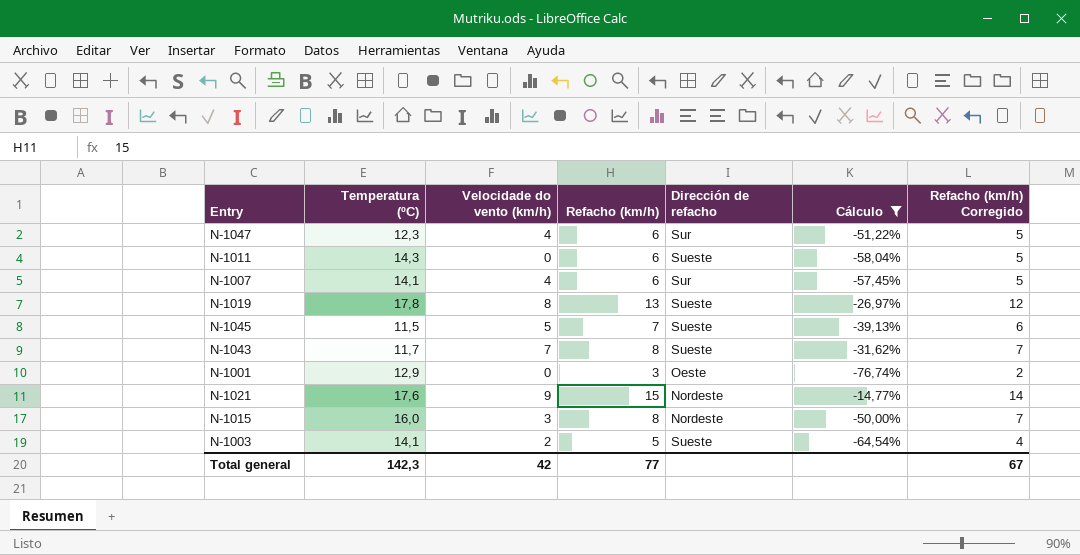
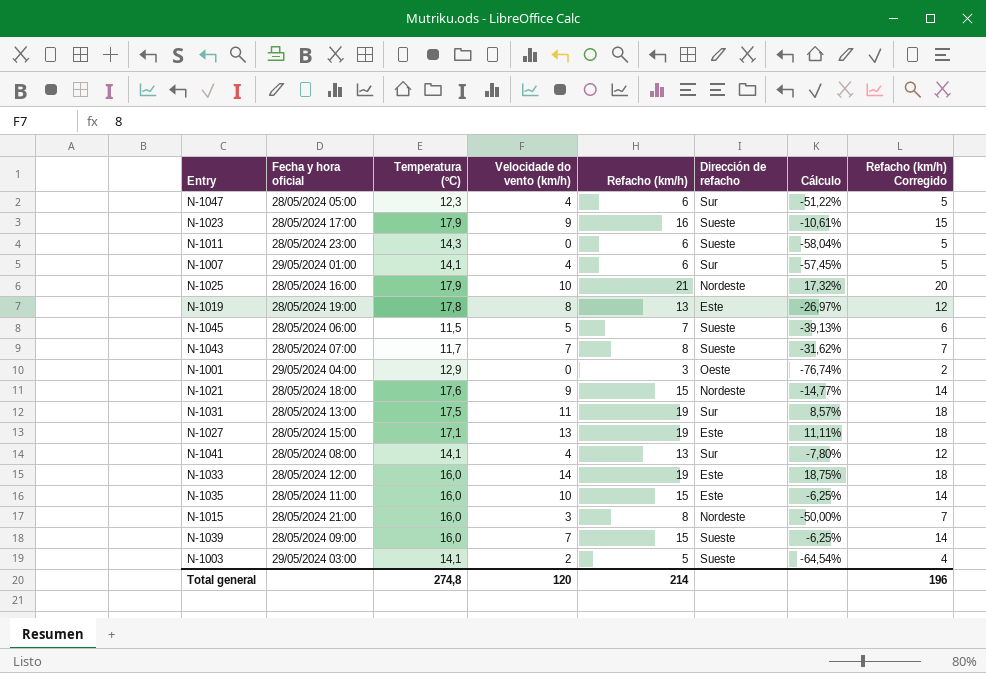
filter: Cálculo <= -14,77% -> none
column Fecha y hora oficial | position: none -> 2
N-1019 | Dirección de refacho: Sueste -> Este
Total general | Temperatura (ºC): 142,3 -> 274,8
Total general | Velocidade do vento (km/h): 42 -> 120
Total general | Refacho (km/h): 77 -> 214
Total general | Refacho (km/h) Corregido: 67 -> 196

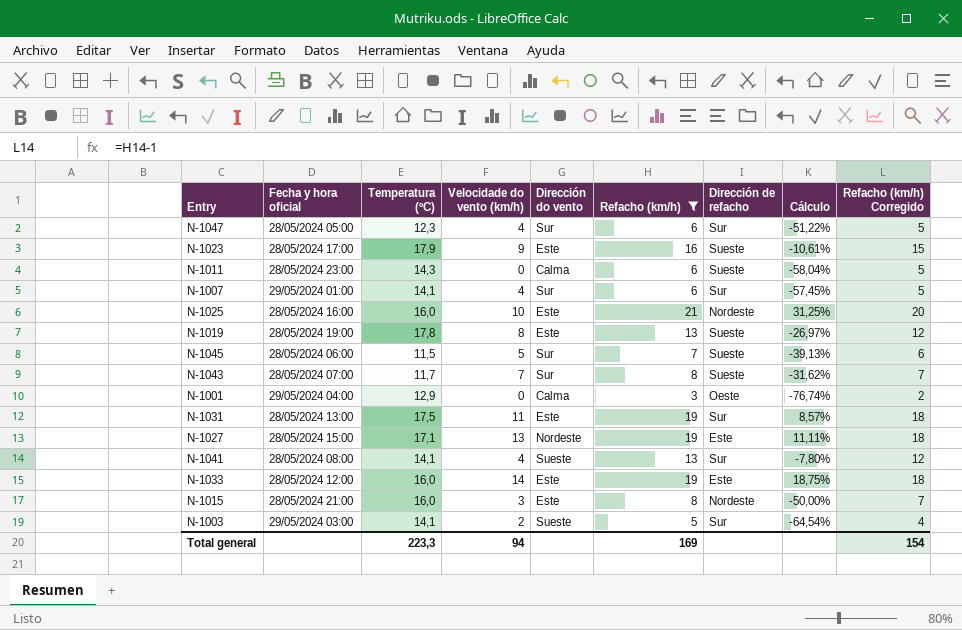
filter: none -> Refacho (km/h) != 15
column Dirección do vento | position: none -> 5
N-1025 | Temperatura (ºC): 17,9 -> 16,0
N-1025 | Cálculo: 17,32% -> 31,25%
N-1019 | Dirección de refacho: Este -> Sueste
N-1003 | Dirección de refacho: Sueste -> Sur
Total general | Temperatura (ºC): 274,8 -> 223,3
Total general | Velocidade do vento (km/h): 120 -> 94
Total general | Refacho (km/h): 214 -> 169
Total general | Refacho (km/h) Corregido: 196 -> 154

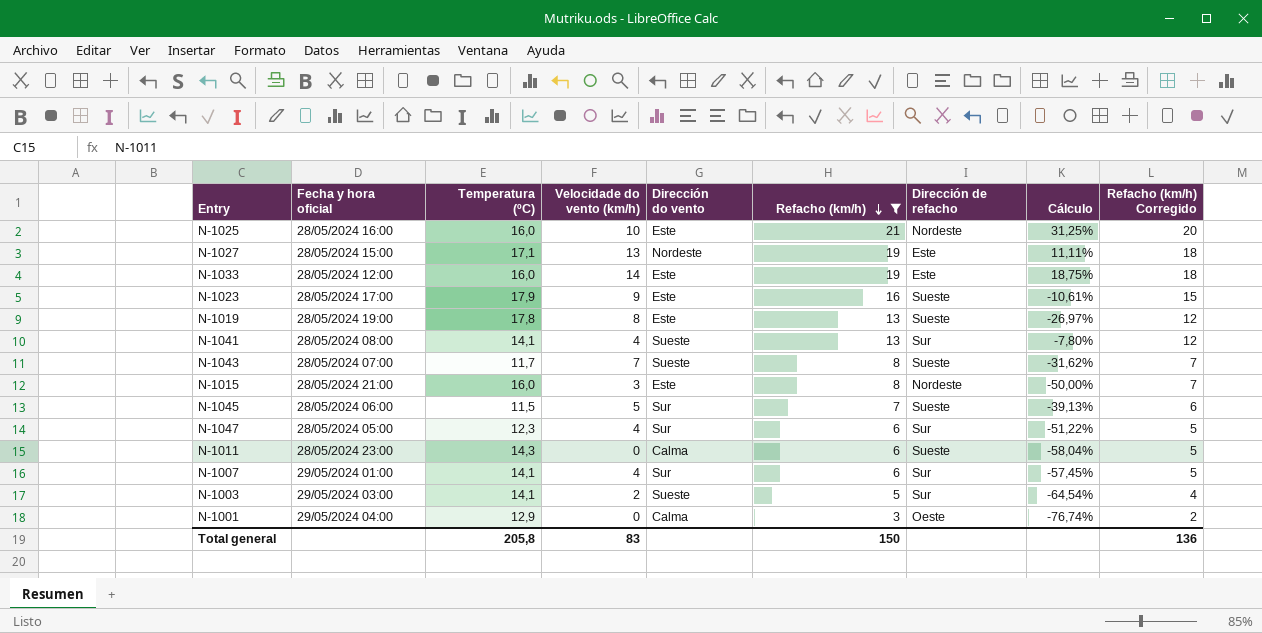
row order: none -> Refacho (km/h) descending
row N-1031: 28/05/2024 13:00 | 17,5 | 11 | Este | 19 | Sur | 8,57% | 18 -> none
N-1043 | Dirección do vento: Sur -> Sueste
Total general | Temperatura (ºC): 223,3 -> 205,8
Total general | Velocidade do vento (km/h): 94 -> 83
Total general | Refacho (km/h): 169 -> 150
Total general | Refacho (km/h) Corregido: 154 -> 136

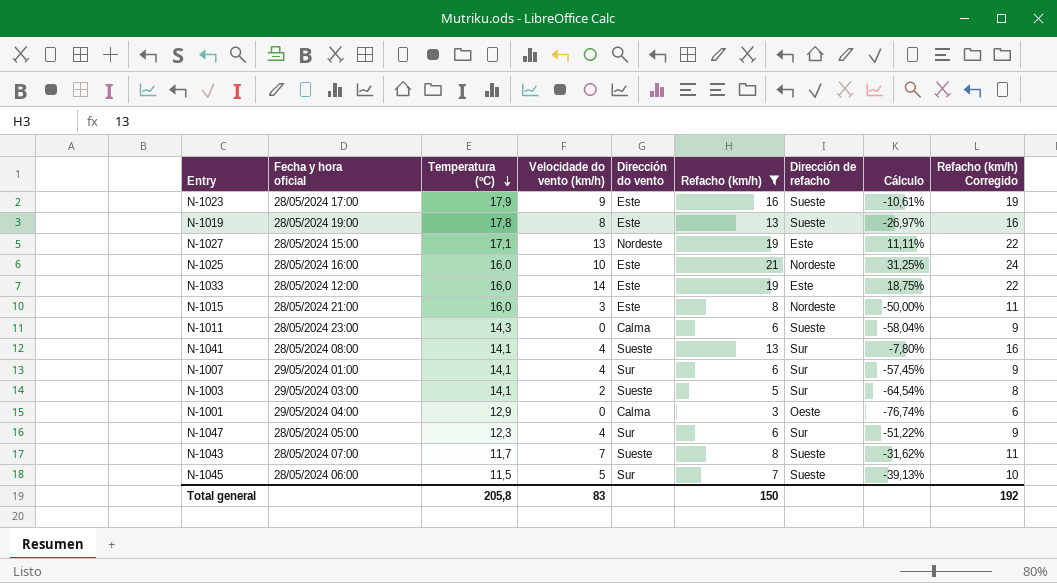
row order: Refacho (km/h) descending -> Temperatura (ºC) descending
column Refacho (km/h) Corregido | formula: [Refacho (km/h)] - 1 -> [Refacho (km/h)] + 3
Total general | Refacho (km/h) Corregido: 136 -> 192

